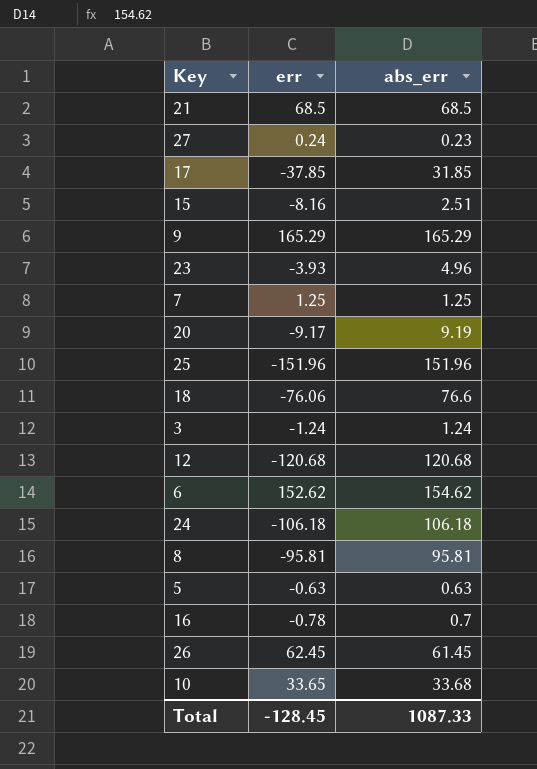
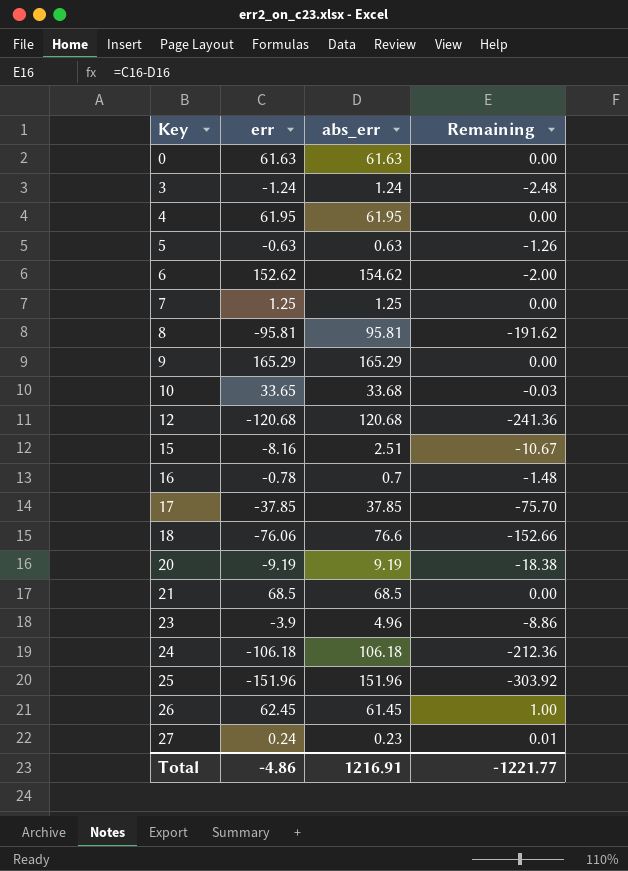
row order: none -> Key ascending
column Remaining | formula: none -> [err] - [abs_err]
row 0: none -> 61.63 | 61.63 | 0.00
row 4: none -> 61.95 | 61.95 | 0.00
17 | abs_err: 31.85 -> 37.85
20 | err: -9.17 -> -9.19
23 | err: -3.93 -> -3.9
Total | err: -128.45 -> -4.86
Total | abs_err: 1087.33 -> 1216.91

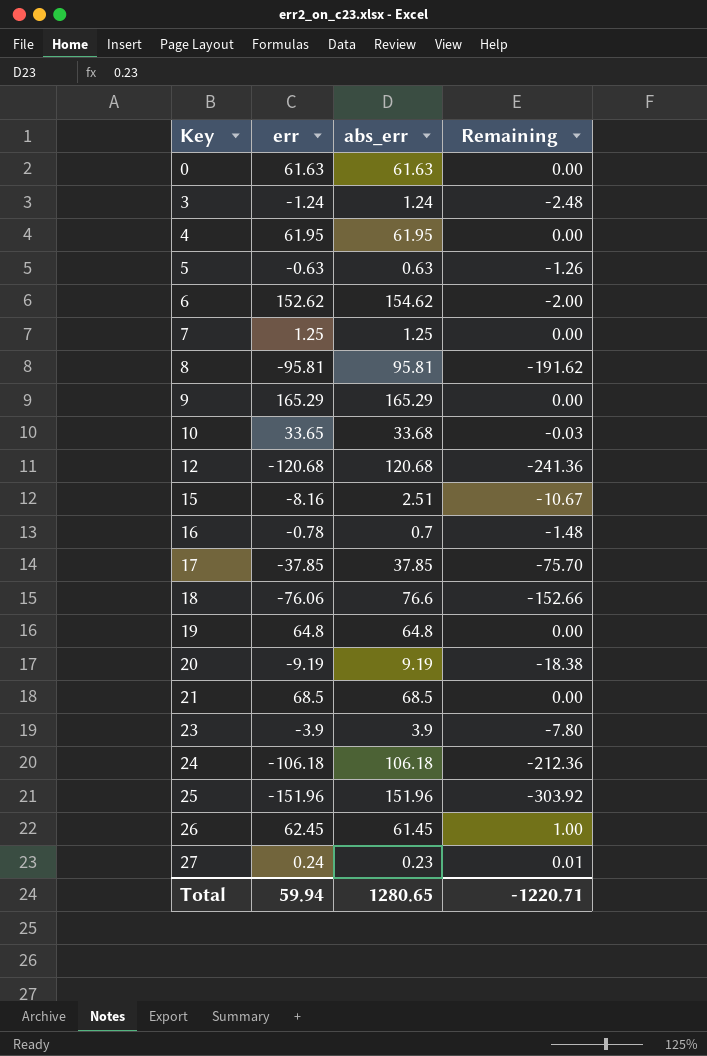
row 19: none -> 64.8 | 64.8 | 0.00
23 | abs_err: 4.96 -> 3.9
23 | Remaining: -8.86 -> -7.80
Total | err: -4.86 -> 59.94
Total | abs_err: 1216.91 -> 1280.65
Total | Remaining: -1221.77 -> -1220.71

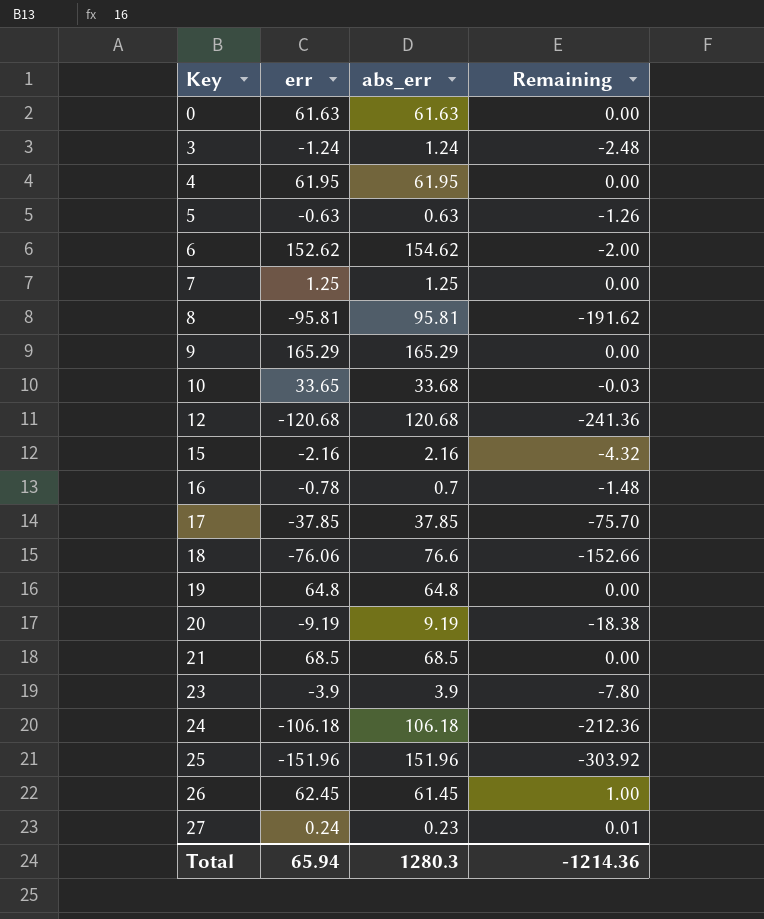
15 | err: -8.16 -> -2.16
15 | abs_err: 2.51 -> 2.16
15 | Remaining: -10.67 -> -4.32
Total | err: 59.94 -> 65.94
Total | abs_err: 1280.65 -> 1280.3
Total | Remaining: -1220.71 -> -1214.36

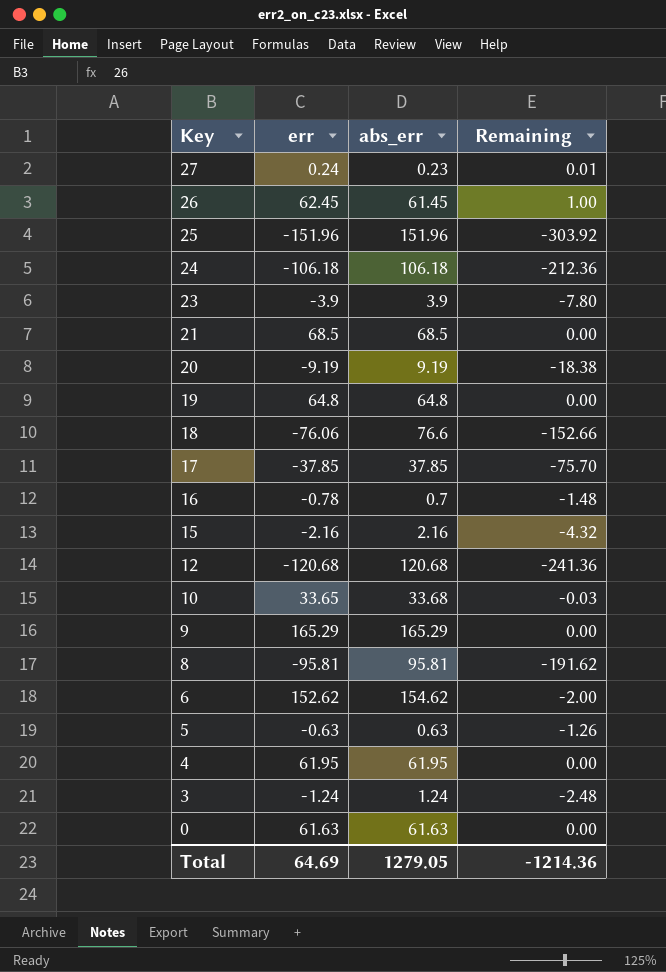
row order: Key ascending -> Key descending
row 7: 1.25 | 1.25 | 0.00 -> none
Total | err: 65.94 -> 64.69
Total | abs_err: 1280.3 -> 1279.05

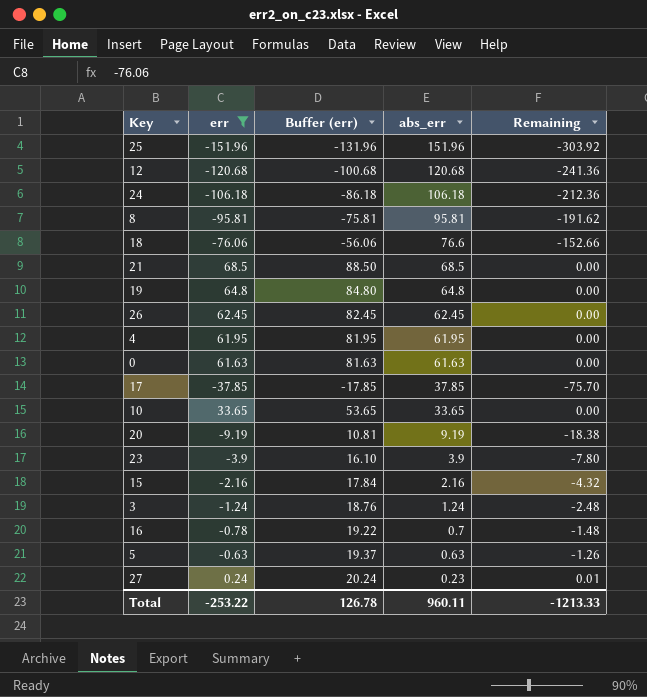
filter: none -> err <= 68.5
row order: Key descending -> abs_err descending
column Buffer (err) | formula: none -> [err] + 20
26 | abs_err: 61.45 -> 62.45
26 | Remaining: 1.00 -> 0.00
10 | abs_err: 33.68 -> 33.65
10 | Remaining: -0.03 -> 0.00
Total | err: 64.69 -> -253.22
Total | abs_err: 1279.05 -> 960.11
Total | Remaining: -1214.36 -> -1213.33

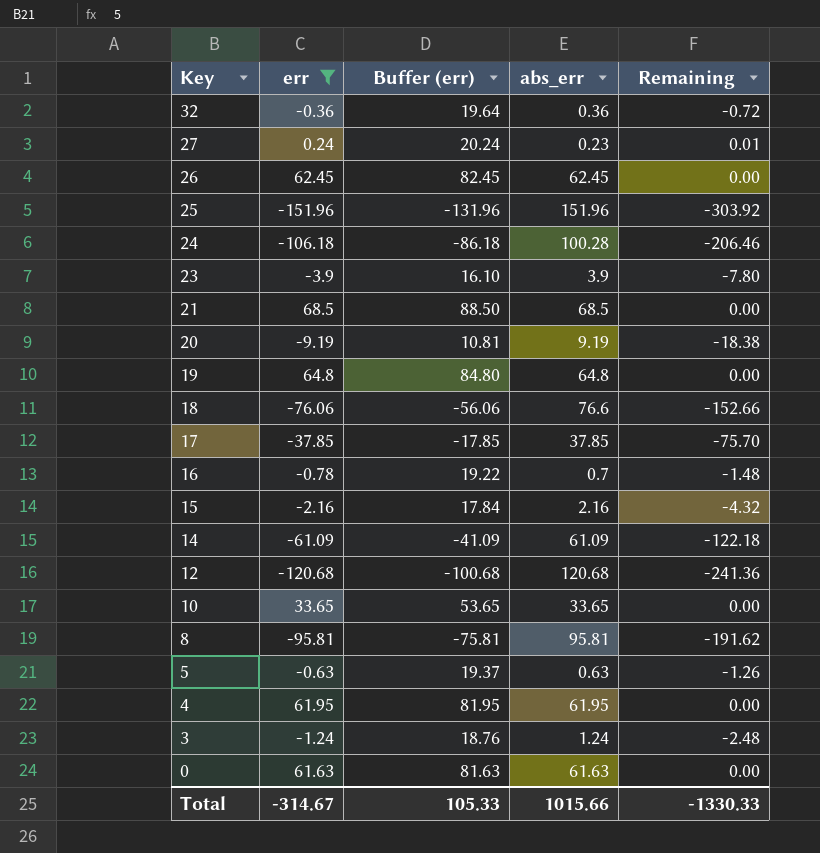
row order: abs_err descending -> Key descending
row 32: none -> -0.36 | 19.64 | 0.36 | -0.72
24 | abs_err: 106.18 -> 100.28
24 | Remaining: -212.36 -> -206.46
row 14: none -> -61.09 | -41.09 | 61.09 | -122.18
Total | err: -253.22 -> -314.67
Total | Buffer (err): 126.78 -> 105.33
Total | abs_err: 960.11 -> 1015.66
Total | Remaining: -1213.33 -> -1330.33

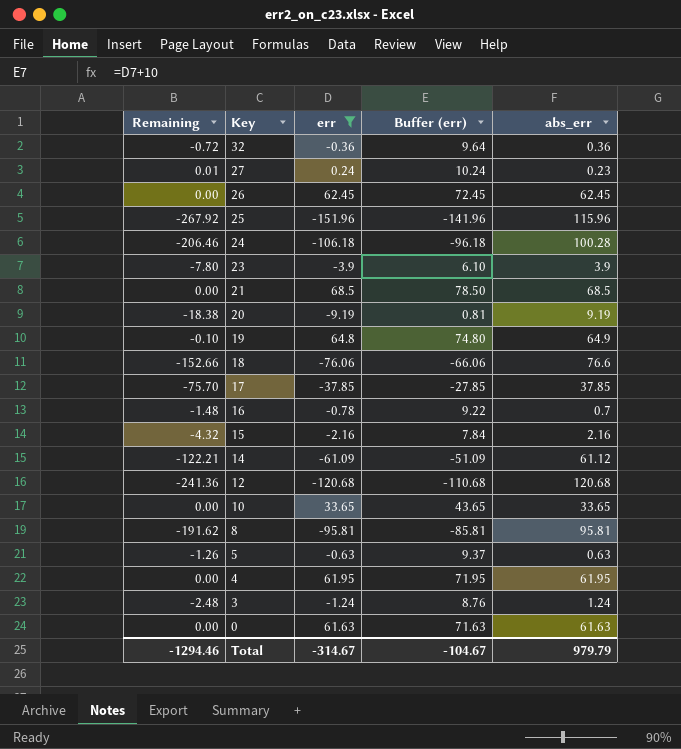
column Remaining | position: 5 -> 1
column Buffer (err) | formula: [err] + 20 -> [err] + 10
25 | Remaining: -303.92 -> -267.92
25 | abs_err: 151.96 -> 115.96
19 | Remaining: 0.00 -> -0.10
19 | abs_err: 64.8 -> 64.9
14 | Remaining: -122.18 -> -122.21
14 | abs_err: 61.09 -> 61.12
Total | Remaining: -1330.33 -> -1294.46
Total | Buffer (err): 105.33 -> -104.67
Total | abs_err: 1015.66 -> 979.79

